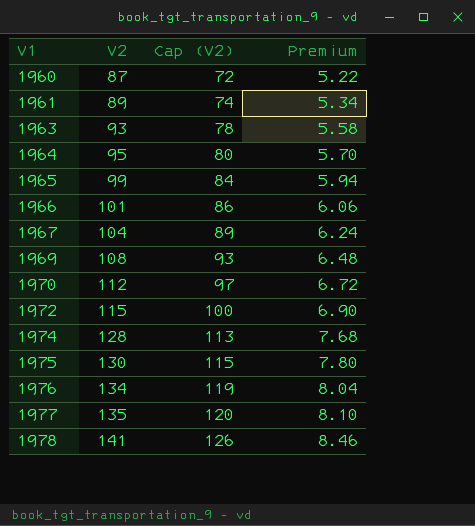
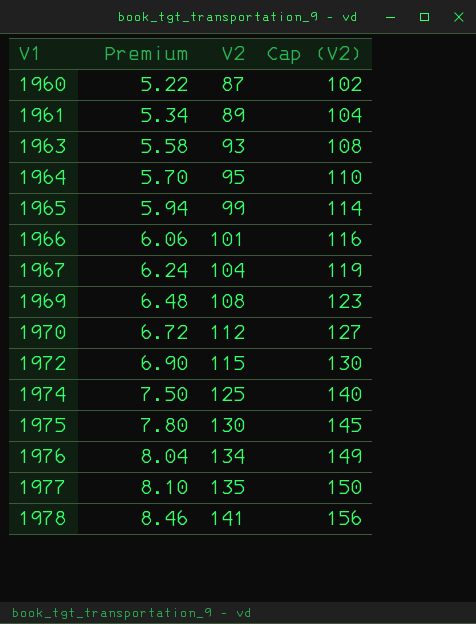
column Premium | position: 4 -> 2
column Cap (V2) | formula: [V2] - 15 -> [V2] + 15
1974 | Premium: 7.68 -> 7.50
1974 | V2: 128 -> 125

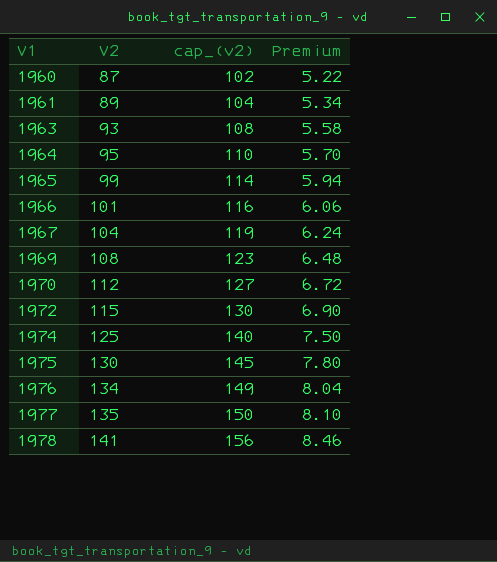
column name: Cap (V2) -> cap_(v2)
column Premium | position: 2 -> 4

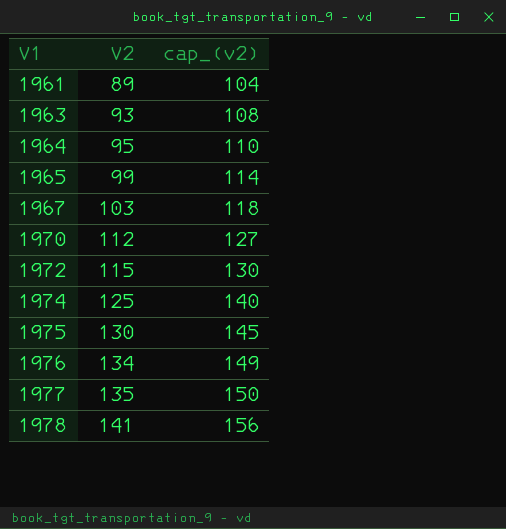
column Premium | formula: [V2] * 0.06 -> none
row 1960: 87 | 102 | 5.22 -> none
row 1966: 101 | 116 | 6.06 -> none
row 1969: 108 | 123 | 6.48 -> none
1967 | V2: 104 -> 103
1967 | cap_(v2): 119 -> 118

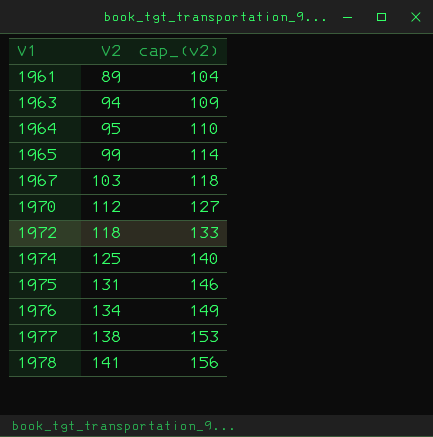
1963 | V2: 93 -> 94
1963 | cap_(v2): 108 -> 109
1972 | V2: 115 -> 118
1972 | cap_(v2): 130 -> 133
1975 | V2: 130 -> 131
1975 | cap_(v2): 145 -> 146
1977 | V2: 135 -> 138
1977 | cap_(v2): 150 -> 153

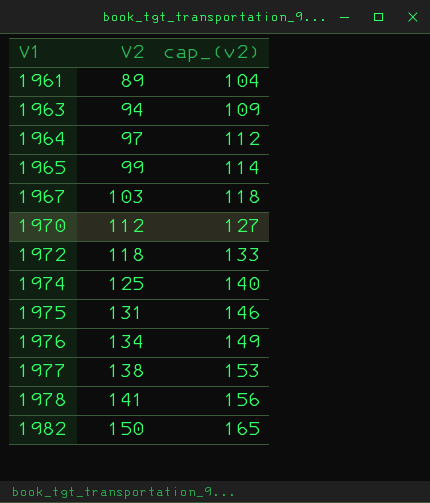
1964 | V2: 95 -> 97
1964 | cap_(v2): 110 -> 112
row 1982: none -> 150 | 165

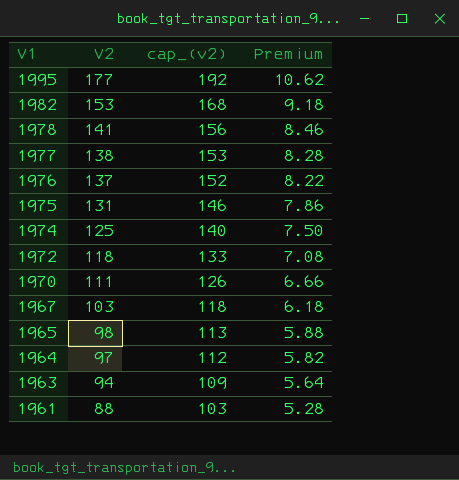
row order: V1 ascending -> V1 descending
column Premium | formula: none -> [V2] * 0.06
row 1995: none -> 177 | 192 | 10.62
1982 | V2: 150 -> 153
1982 | cap_(v2): 165 -> 168
1976 | V2: 134 -> 137
1976 | cap_(v2): 149 -> 152
1970 | V2: 112 -> 111
1970 | cap_(v2): 127 -> 126
1965 | V2: 99 -> 98
1965 | cap_(v2): 114 -> 113
1961 | V2: 89 -> 88
1961 | cap_(v2): 104 -> 103

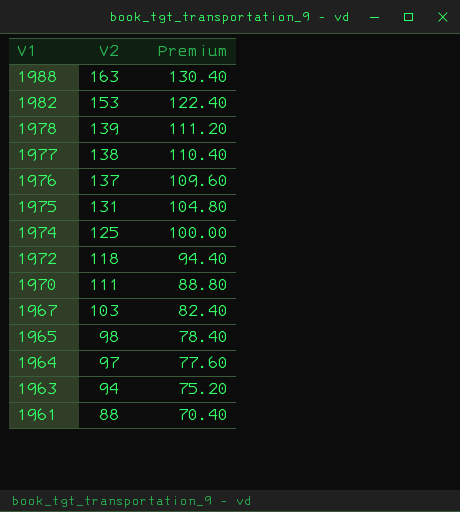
column cap_(v2) | formula: [V2] + 15 -> none
column Premium | formula: [V2] * 0.06 -> [V2] * 0.8
row 1995: 177 | 192 | 10.62 -> none
row 1988: none -> 163 | 130.40
1978 | V2: 141 -> 139

